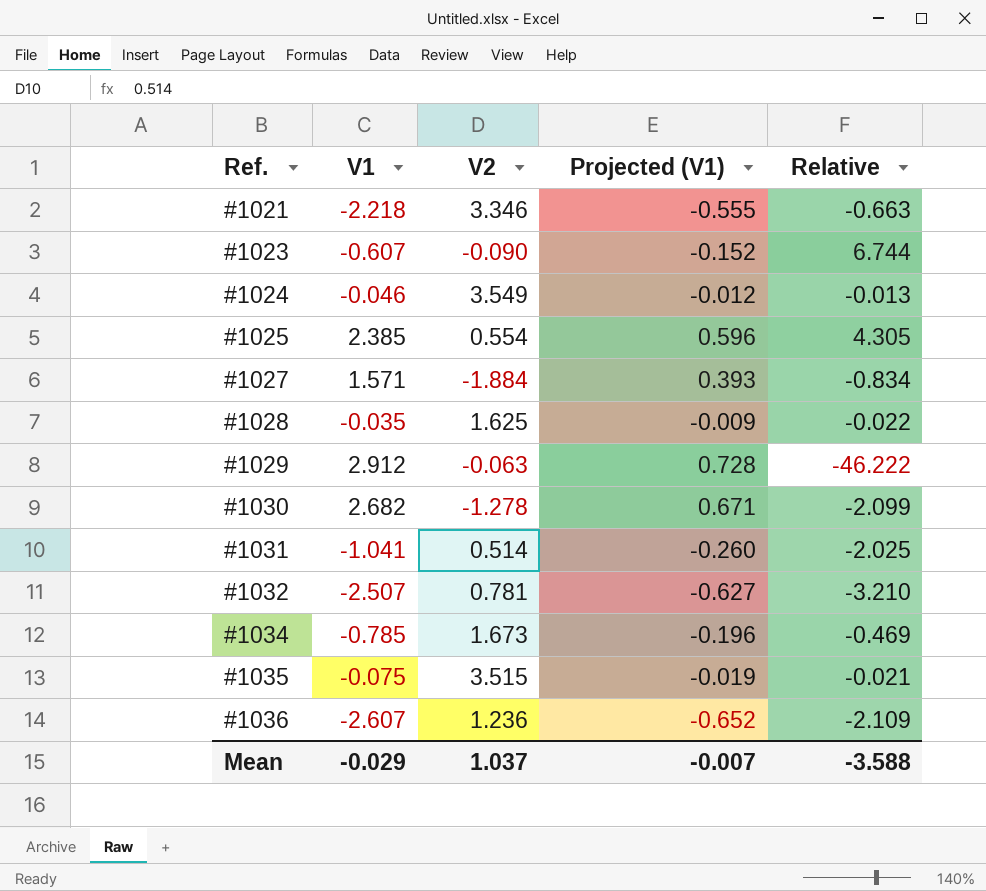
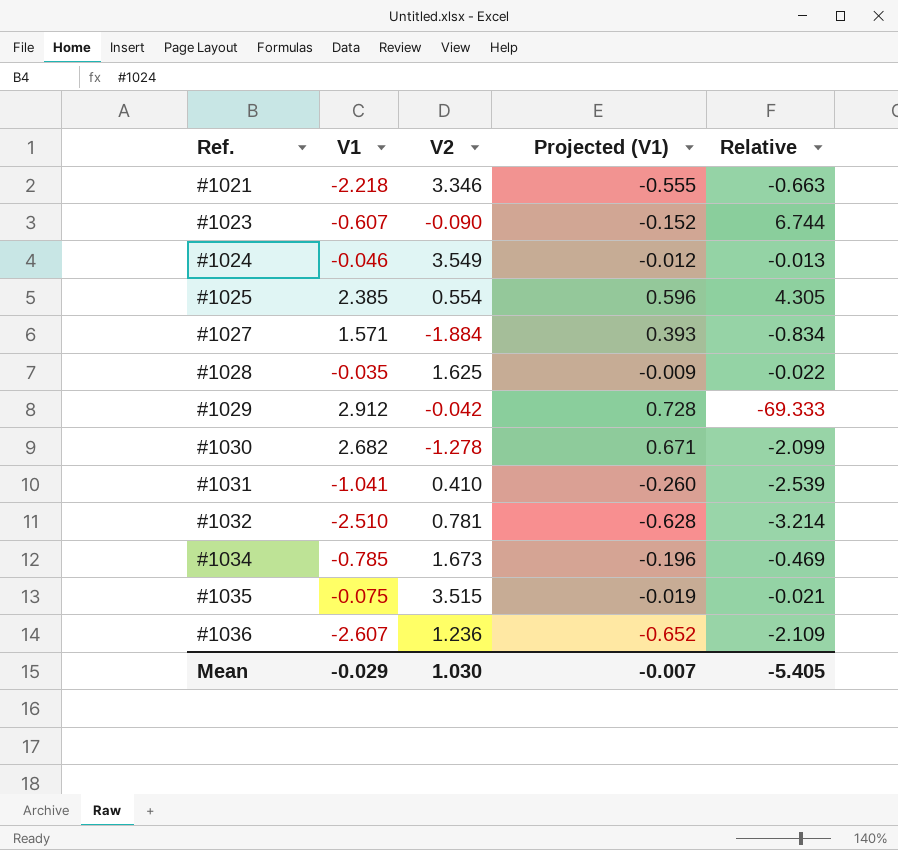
#1029 | V2: -0.063 -> -0.042
#1029 | Relative: -46.222 -> -69.333
#1031 | V2: 0.514 -> 0.410
#1031 | Relative: -2.025 -> -2.539
#1032 | V1: -2.507 -> -2.510
#1032 | Projected (V1): -0.627 -> -0.628
#1032 | Relative: -3.210 -> -3.214
Mean | V2: 1.037 -> 1.030
Mean | Relative: -3.588 -> -5.405

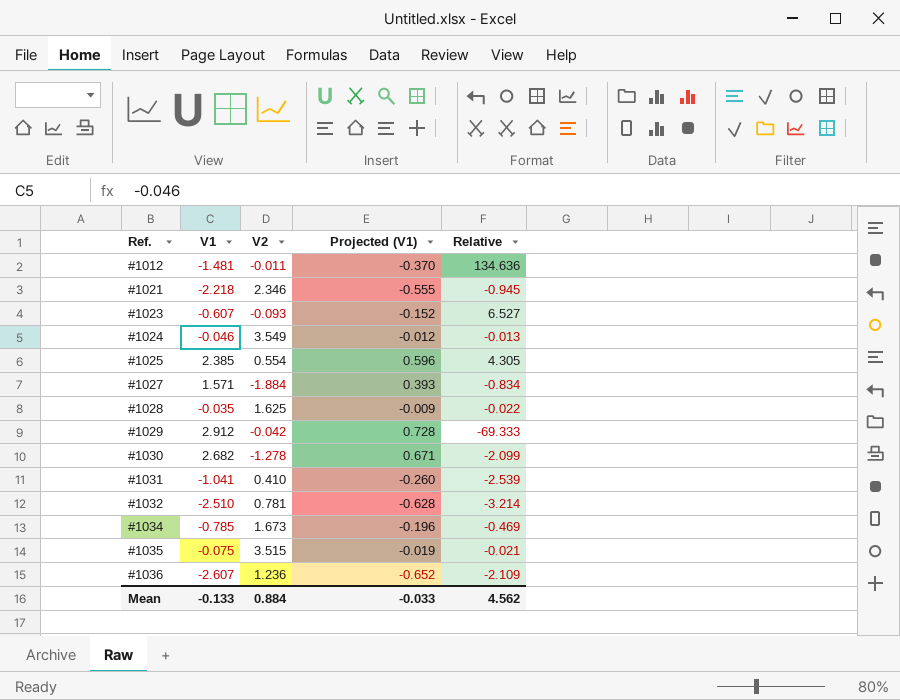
row #1012: none -> -1.481 | -0.011 | -0.370 | 134.636
#1021 | V2: 3.346 -> 2.346
#1021 | Relative: -0.663 -> -0.945
#1023 | V2: -0.090 -> -0.093
#1023 | Relative: 6.744 -> 6.527
Mean | V1: -0.029 -> -0.133
Mean | V2: 1.030 -> 0.884
Mean | Projected (V1): -0.007 -> -0.033
Mean | Relative: -5.405 -> 4.562

